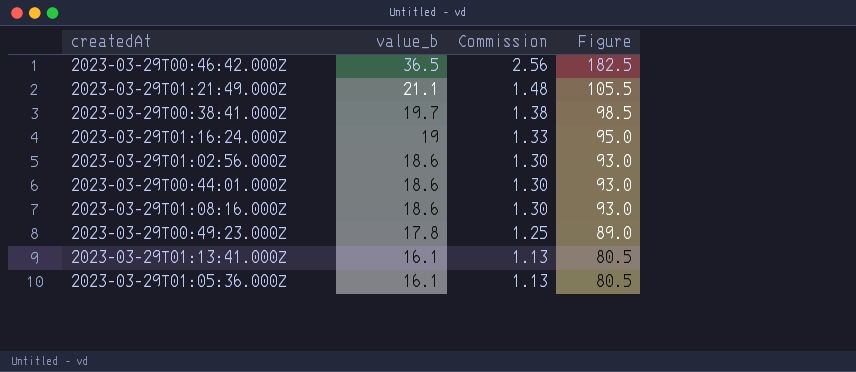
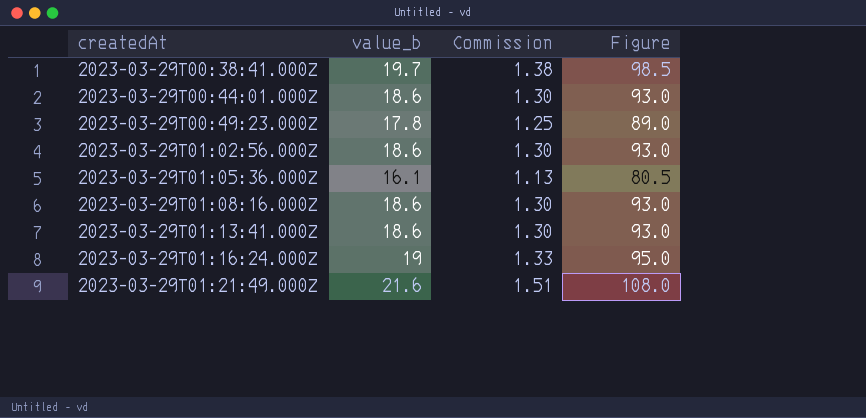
row order: value_b descending -> createdAt ascending
row 2023-03-29T00:46:42.000Z: 36.5 | 2.56 | 182.5 -> none
2023-03-29T01:13:41.000Z | value_b: 16.1 -> 18.6
2023-03-29T01:13:41.000Z | Commission: 1.13 -> 1.30
2023-03-29T01:13:41.000Z | Figure: 80.5 -> 93.0
2023-03-29T01:21:49.000Z | value_b: 21.1 -> 21.6
2023-03-29T01:21:49.000Z | Commission: 1.48 -> 1.51
2023-03-29T01:21:49.000Z | Figure: 105.5 -> 108.0

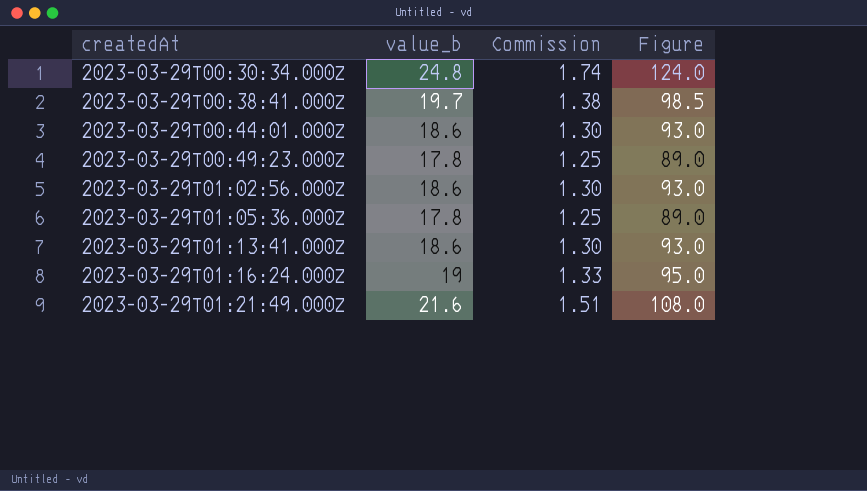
row 2023-03-29T01:08:16.000Z: 18.6 | 1.30 | 93.0 -> none
row 2023-03-29T00:30:34.000Z: none -> 24.8 | 1.74 | 124.0
2023-03-29T01:05:36.000Z | value_b: 16.1 -> 17.8
2023-03-29T01:05:36.000Z | Commission: 1.13 -> 1.25
2023-03-29T01:05:36.000Z | Figure: 80.5 -> 89.0

